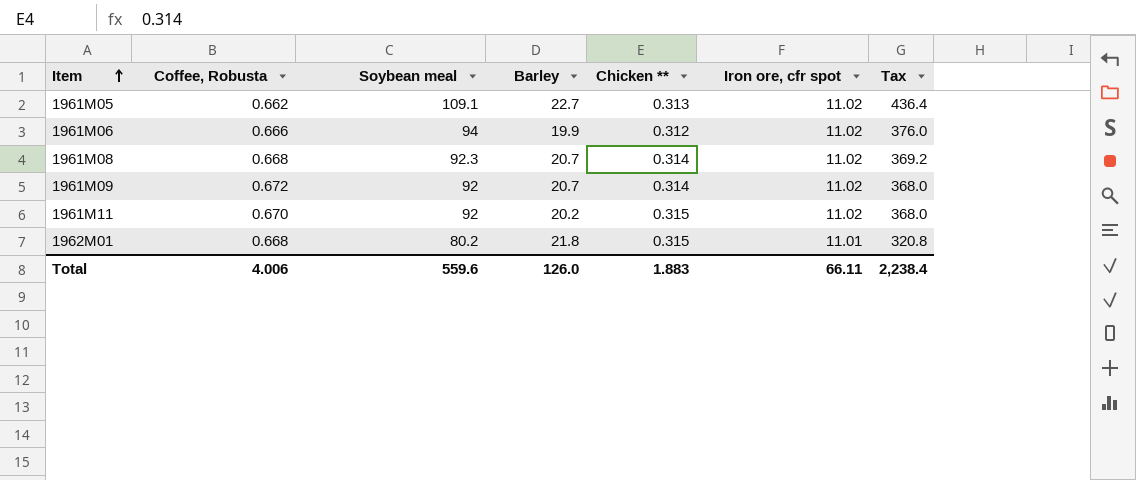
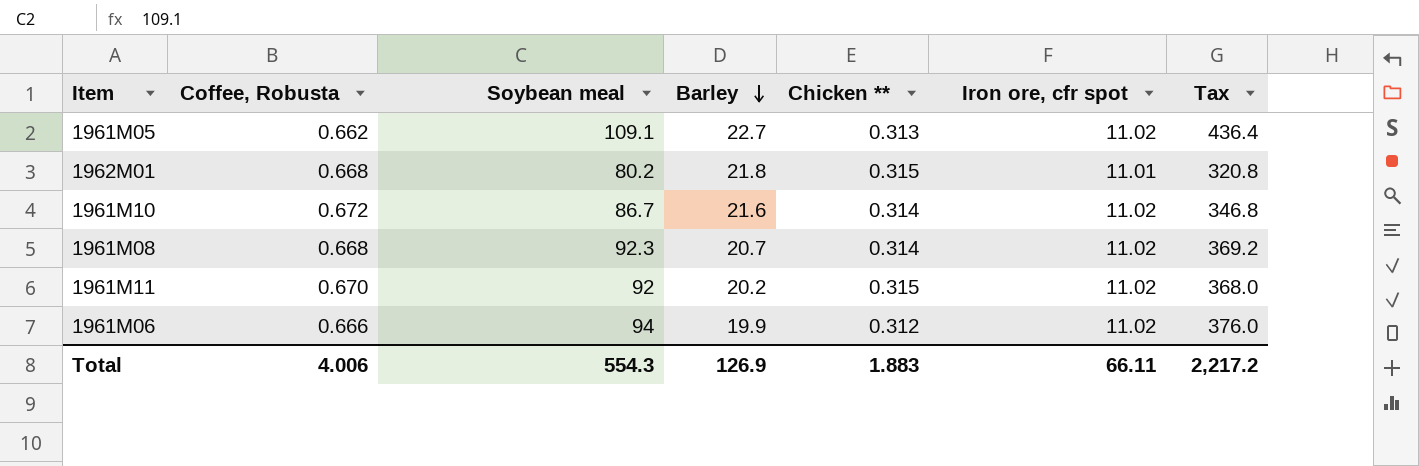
row order: Item ascending -> Barley descending
row 1961M09: 0.672 | 92 | 20.7 | 0.314 | 11.02 | 368.0 -> none
row 1961M10: none -> 0.672 | 86.7 | 21.6 | 0.314 | 11.02 | 346.8
Total | Soybean meal: 559.6 -> 554.3
Total | Barley: 126.0 -> 126.9
Total | Tax: 2,238.4 -> 2,217.2

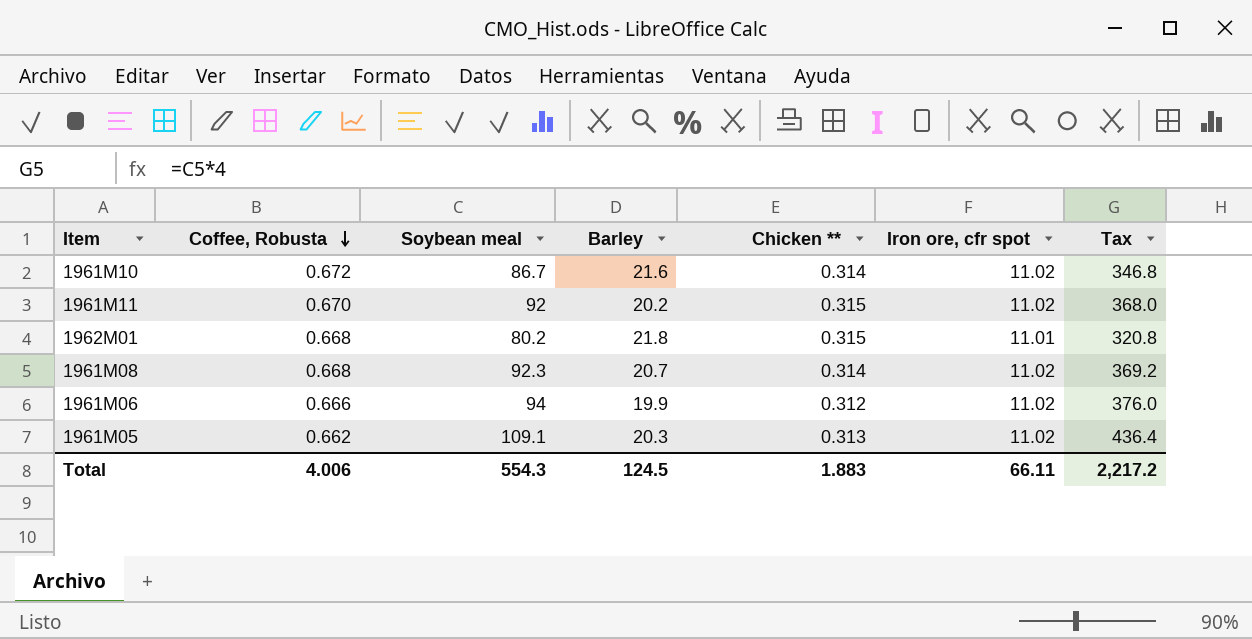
row order: Barley descending -> Coffee, Robusta descending
1961M05 | Barley: 22.7 -> 20.3
Total | Barley: 126.9 -> 124.5

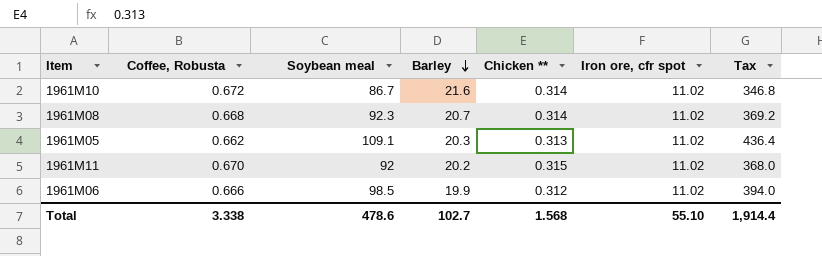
row order: Coffee, Robusta descending -> Barley descending
row 1962M01: 0.668 | 80.2 | 21.8 | 0.315 | 11.01 | 320.8 -> none
1961M06 | Soybean meal: 94 -> 98.5
1961M06 | Tax: 376.0 -> 394.0
Total | Coffee, Robusta: 4.006 -> 3.338
Total | Soybean meal: 554.3 -> 478.6
Total | Barley: 124.5 -> 102.7
Total | Chicken **: 1.883 -> 1.568
Total | Iron ore, cfr spot: 66.11 -> 55.10
Total | Tax: 2,217.2 -> 1,914.4

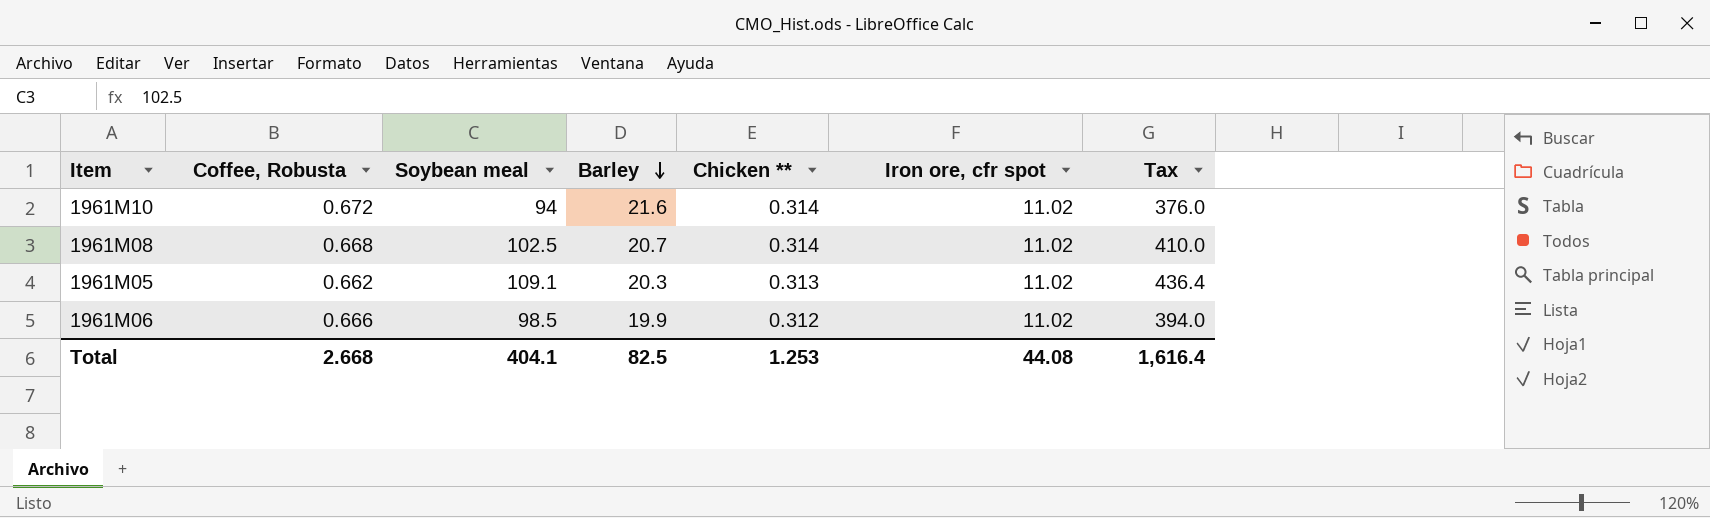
row 1961M11: 0.670 | 92 | 20.2 | 0.315 | 11.02 | 368.0 -> none
1961M10 | Soybean meal: 86.7 -> 94
1961M10 | Tax: 346.8 -> 376.0
1961M08 | Soybean meal: 92.3 -> 102.5
1961M08 | Tax: 369.2 -> 410.0
Total | Coffee, Robusta: 3.338 -> 2.668
Total | Soybean meal: 478.6 -> 404.1
Total | Barley: 102.7 -> 82.5
Total | Chicken **: 1.568 -> 1.253
Total | Iron ore, cfr spot: 55.10 -> 44.08
Total | Tax: 1,914.4 -> 1,616.4

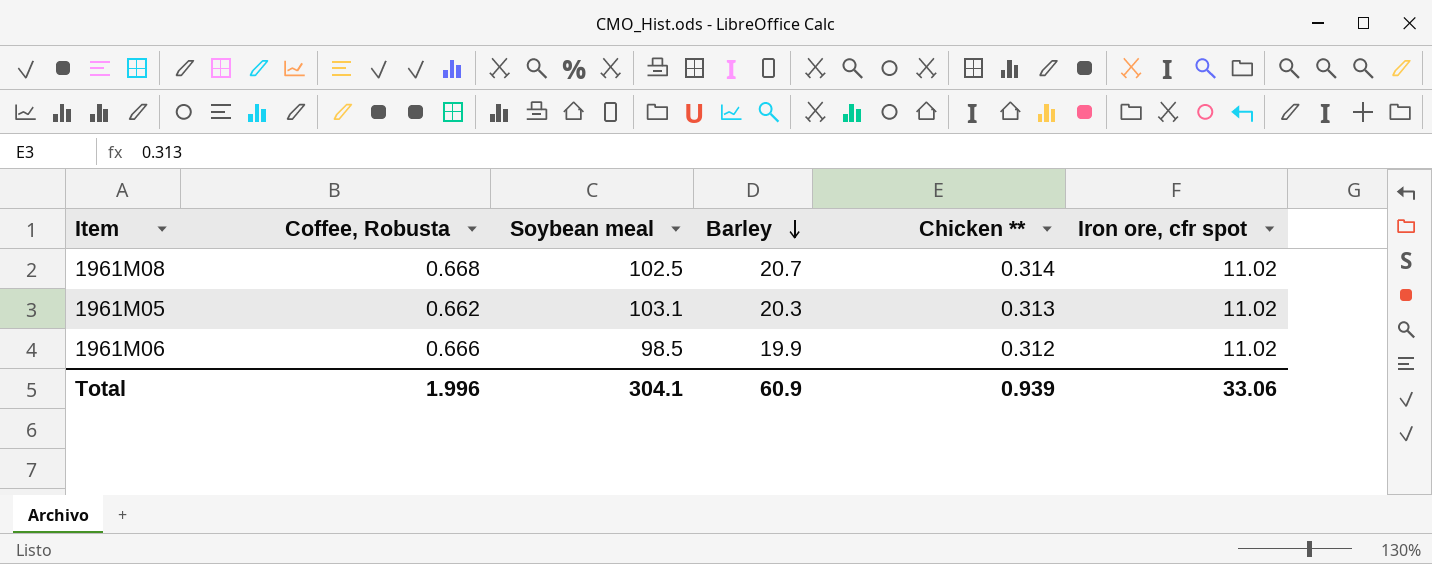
column Tax | formula: [Soybean meal] * 4 -> none
row 1961M10: 0.672 | 94 | 21.6 | 0.314 | 11.02 | 376.0 -> none
1961M05 | Soybean meal: 109.1 -> 103.1
Total | Coffee, Robusta: 2.668 -> 1.996
Total | Soybean meal: 404.1 -> 304.1
Total | Barley: 82.5 -> 60.9
Total | Chicken **: 1.253 -> 0.939
Total | Iron ore, cfr spot: 44.08 -> 33.06

